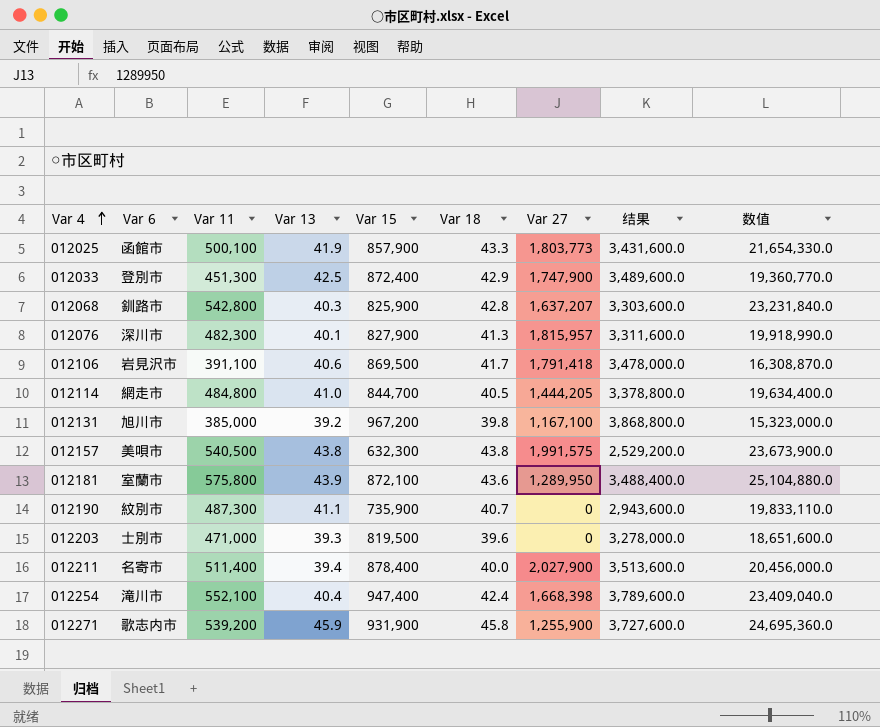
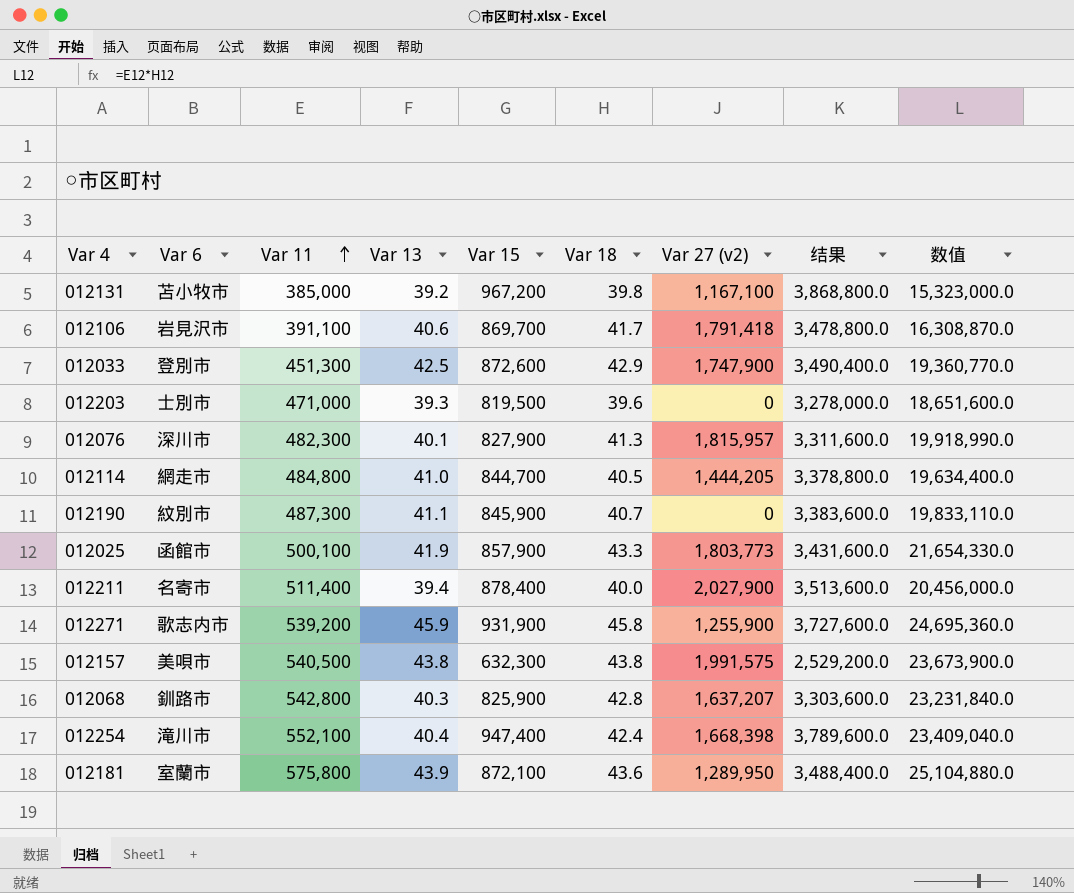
row order: Var 4 ascending -> Var 11 ascending
column name: Var 27 -> Var 27 (v2)
012131 | Var 6: 旭川市 -> 苫小牧市
012106 | Var 15: 869,500 -> 869,700
012106 | 结果: 3,478,000.0 -> 3,478,800.0
012033 | Var 15: 872,400 -> 872,600
012033 | 结果: 3,489,600.0 -> 3,490,400.0
012190 | Var 15: 735,900 -> 845,900
012190 | 结果: 2,943,600.0 -> 3,383,600.0

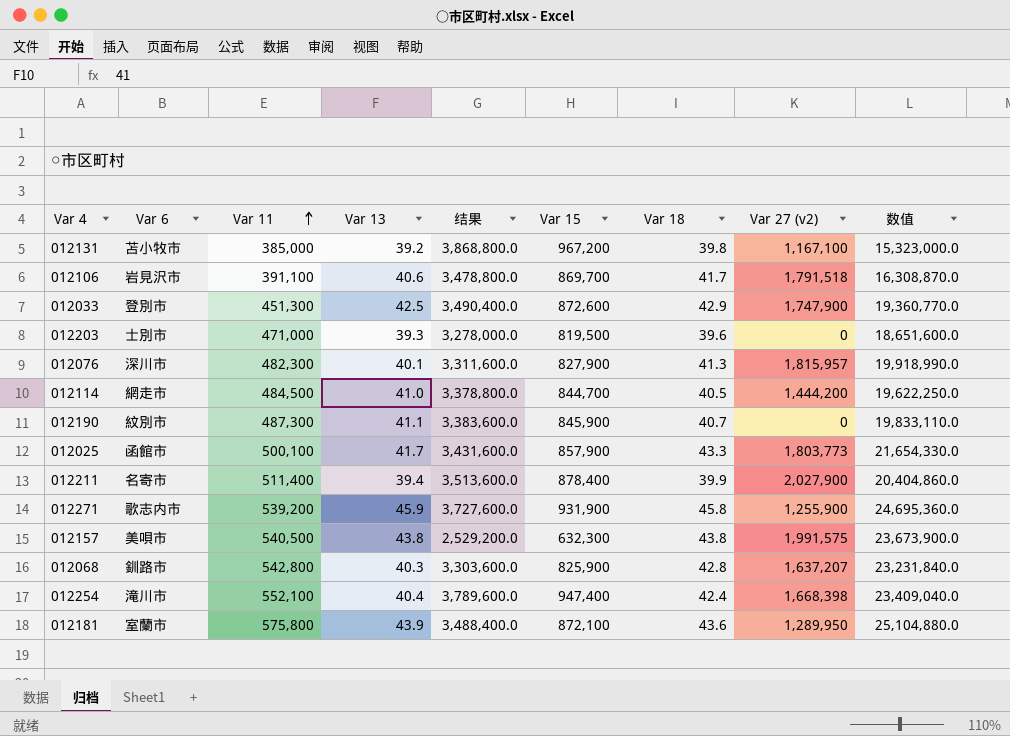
column 结果 | position: 8 -> 5
012106 | Var 27 (v2): 1,791,418 -> 1,791,518
012114 | Var 11: 484,800 -> 484,500
012114 | Var 27 (v2): 1,444,205 -> 1,444,200
012114 | 数值: 19,634,400.0 -> 19,622,250.0
012025 | Var 13: 41.9 -> 41.7
012211 | Var 18: 40.0 -> 39.9
012211 | 数值: 20,456,000.0 -> 20,404,860.0

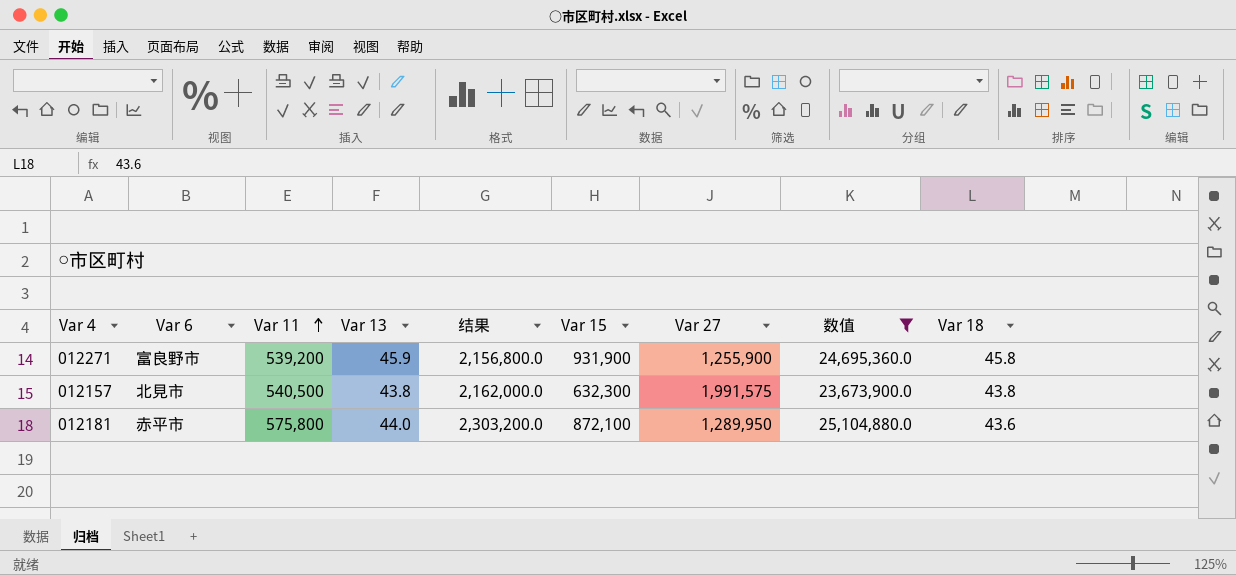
filter: none -> 数值 >= 23,673,900.0
column 结果 | formula: [Var 15] * 4 -> [Var 11] * 4
column name: Var 27 (v2) -> Var 27
column Var 18 | position: 7 -> 9
012271 | Var 6: 歌志内市 -> 富良野市
012157 | Var 6: 美唄市 -> 北見市
012181 | Var 6: 室蘭市 -> 赤平市
012181 | Var 13: 43.9 -> 44.0

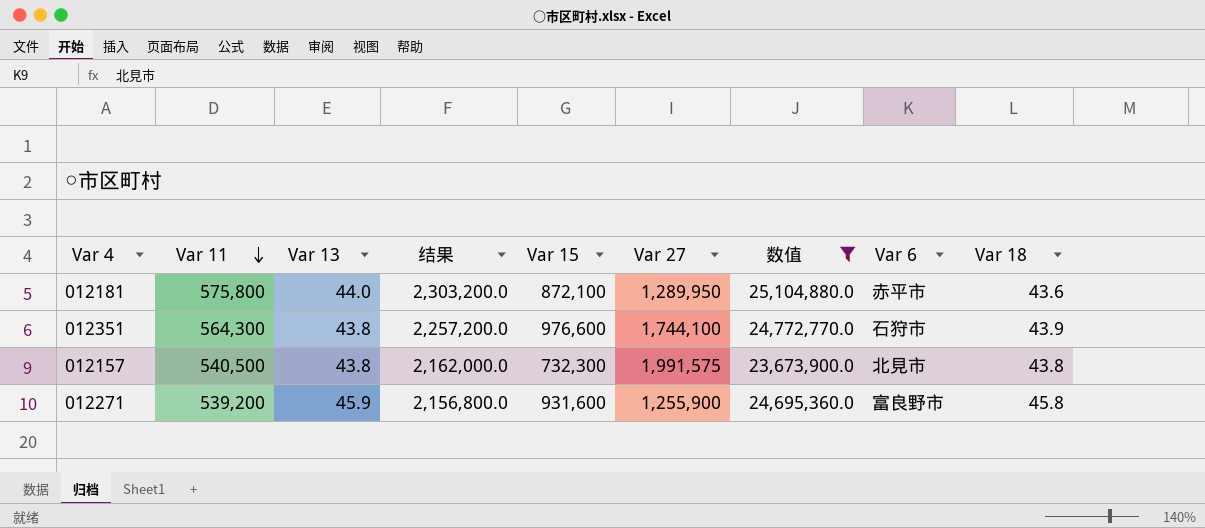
row order: Var 11 ascending -> Var 11 descending
column Var 6 | position: 2 -> 8
row 012351: none -> 564,300 | 43.8 | 2,257,200.0 | 976,600 | 1,744,100 | 24,772,770.0 | 石狩市 | 43.9
012157 | Var 15: 632,300 -> 732,300
012271 | Var 15: 931,900 -> 931,600

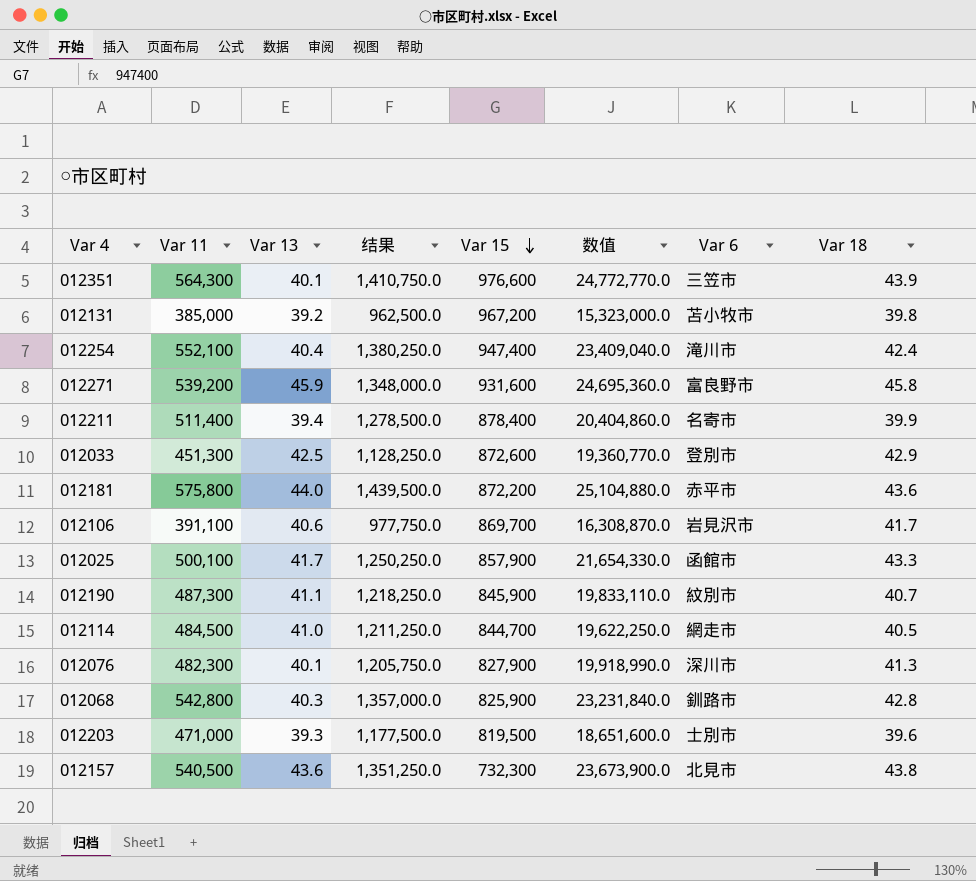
filter: 数值 >= 23,673,900.0 -> none
row order: Var 11 descending -> Var 15 descending
column Var 27 | position: 6 -> none
column 结果 | formula: [Var 11] * 4 -> [Var 11] * 2.5
012351 | Var 13: 43.8 -> 40.1
012351 | Var 6: 石狩市 -> 三笠市
012181 | Var 15: 872,100 -> 872,200
012157 | Var 13: 43.8 -> 43.6

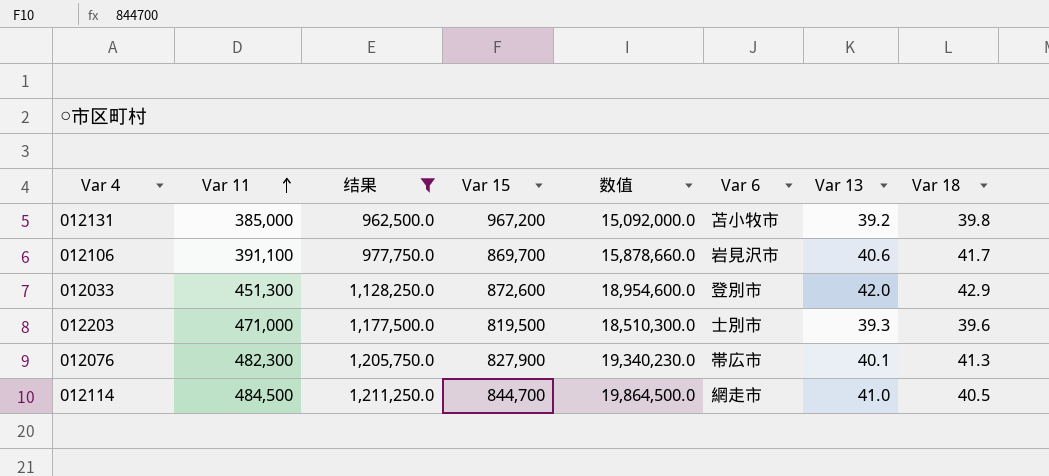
filter: none -> 结果 <= 1,211,250.0
row order: Var 15 descending -> Var 11 ascending
column 数值 | formula: [Var 11] * [Var 18] -> [Var 11] * [Var 13]
column Var 13 | position: 3 -> 7
012033 | Var 13: 42.5 -> 42.0
012076 | Var 6: 深川市 -> 帯広市

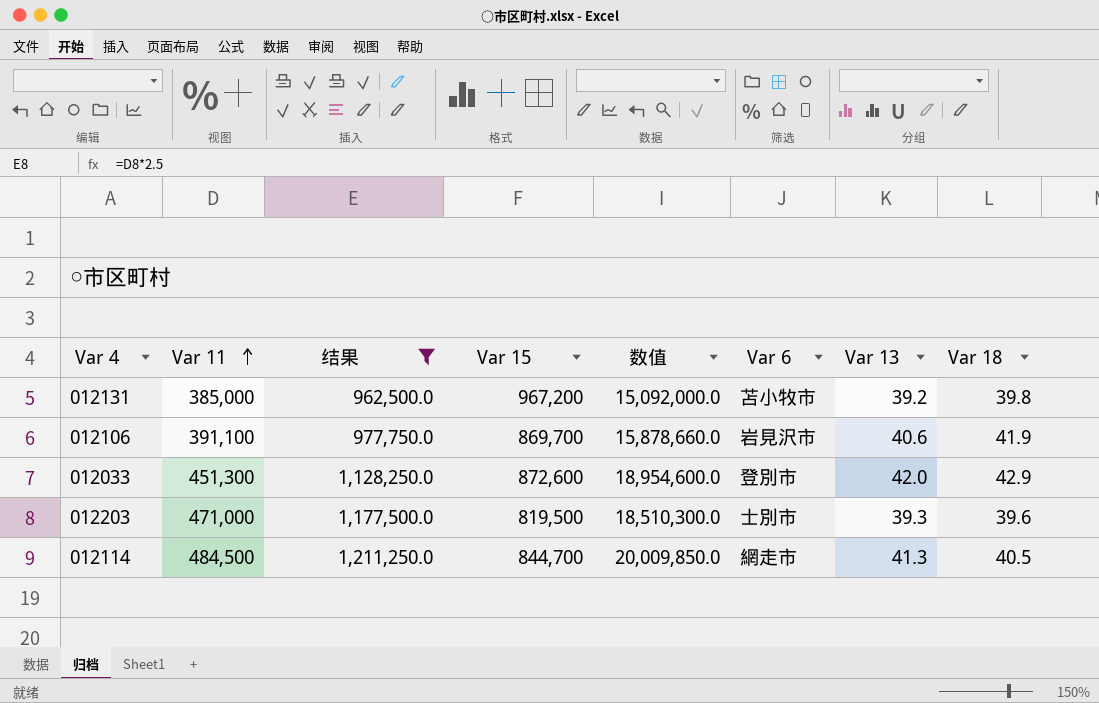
row 012076: 482,300 | 1,205,750.0 | 827,900 | 19,340,230.0 | 帯広市 | 40.1 | 41.3 -> none
012106 | Var 18: 41.7 -> 41.9
012114 | 数值: 19,864,500.0 -> 20,009,850.0
012114 | Var 13: 41.0 -> 41.3

